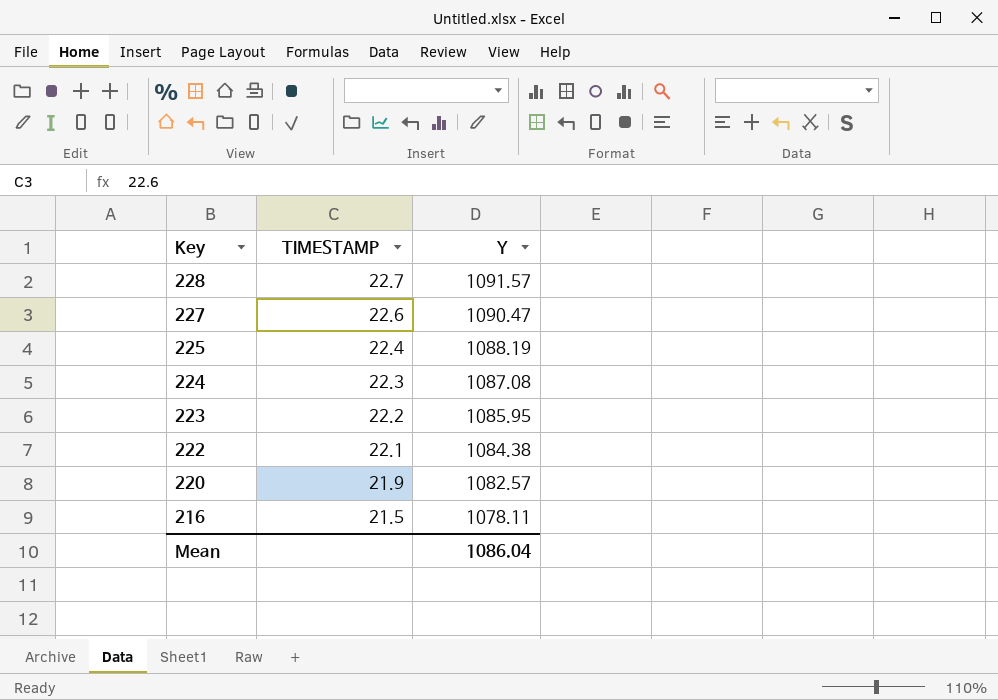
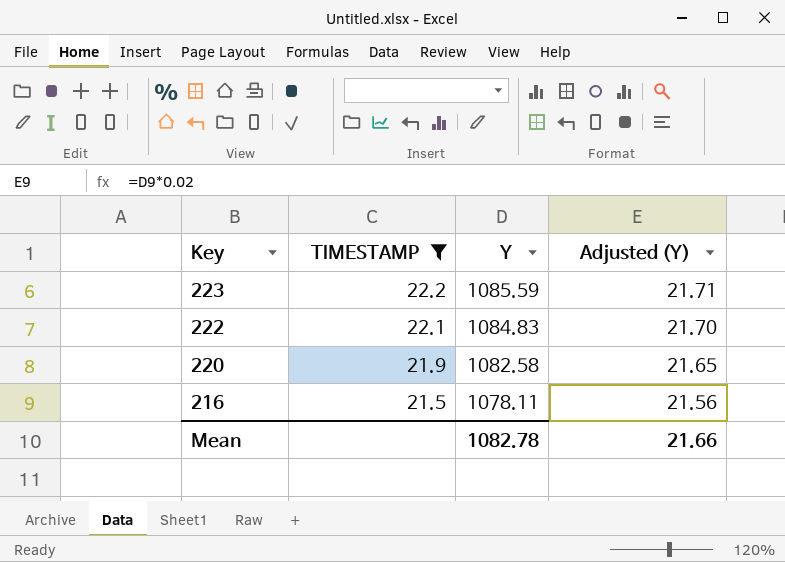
filter: none -> TIMESTAMP <= 22.2
column Adjusted (Y) | formula: none -> [Y] * 0.02
223 | Y: 1085.95 -> 1085.59
222 | Y: 1084.38 -> 1084.83
220 | Y: 1082.57 -> 1082.58
Mean | Y: 1086.04 -> 1082.78

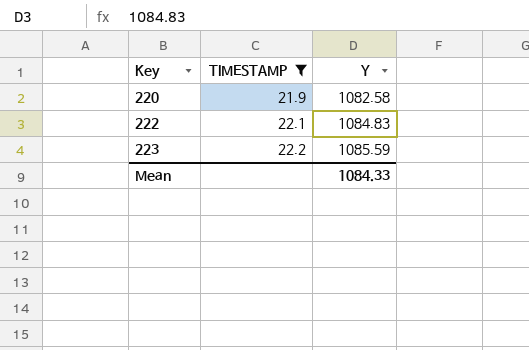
row order: Key descending -> Key ascending
column Adjusted (Y) | formula: [Y] * 0.02 -> none
row 216: 21.5 | 1078.11 | 21.56 -> none
Mean | Y: 1082.78 -> 1084.33

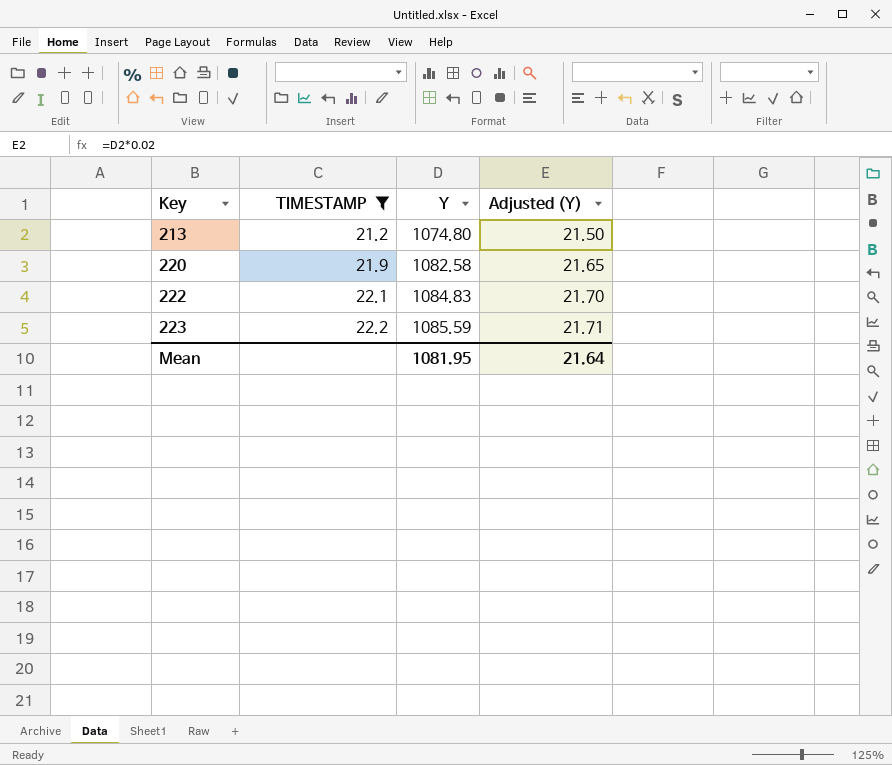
column Adjusted (Y) | formula: none -> [Y] * 0.02
row 213: none -> 21.2 | 1074.80 | 21.50
Mean | Y: 1084.33 -> 1081.95

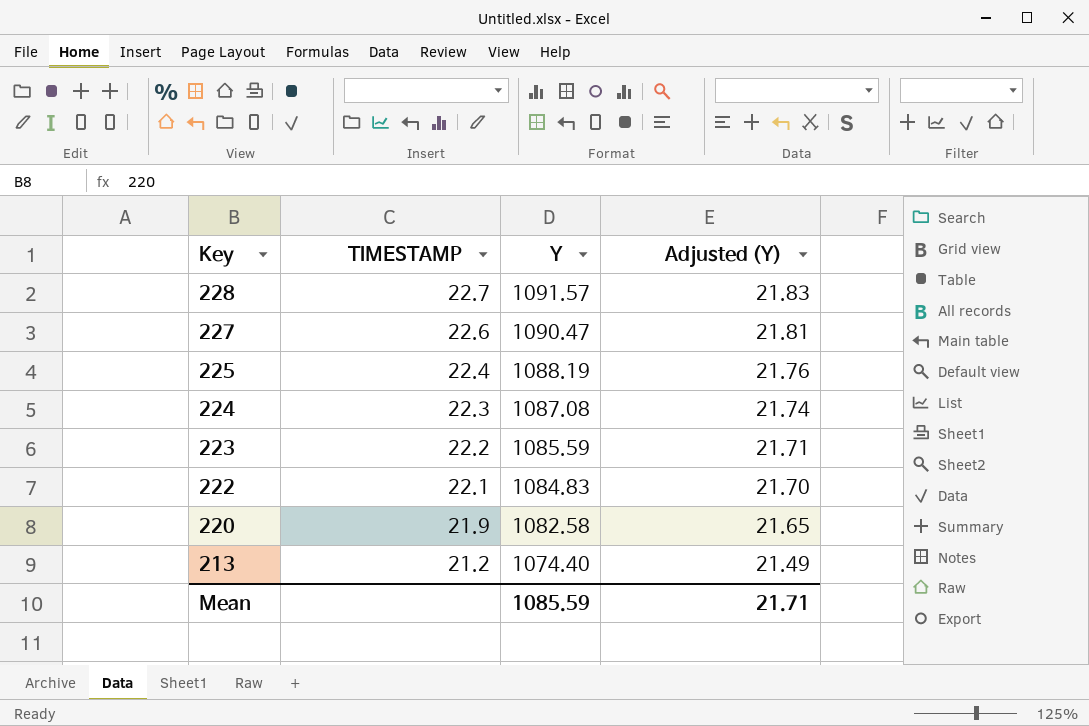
filter: TIMESTAMP <= 22.2 -> none
row order: Key ascending -> Key descending
213 | Y: 1074.80 -> 1074.40
213 | Adjusted (Y): 21.50 -> 21.49
Mean | Y: 1081.95 -> 1085.59
Mean | Adjusted (Y): 21.64 -> 21.71

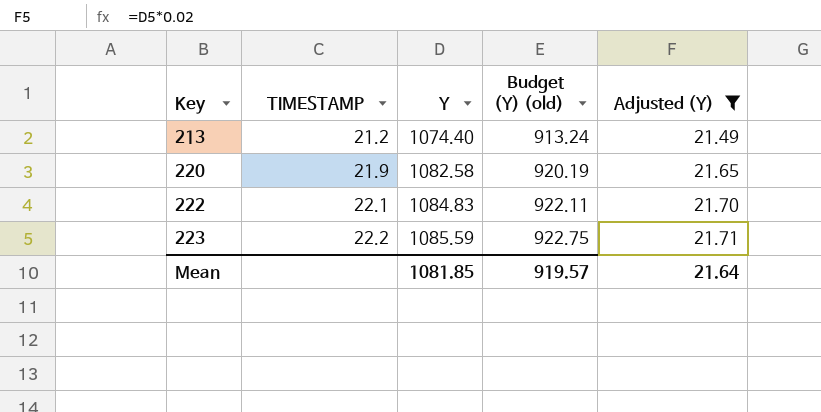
filter: none -> Adjusted (Y) <= 21.71
row order: Key descending -> Key ascending
column Budget (Y) (old) | formula: none -> [Y] * 0.85
Mean | Y: 1085.59 -> 1081.85
Mean | Adjusted (Y): 21.71 -> 21.64

